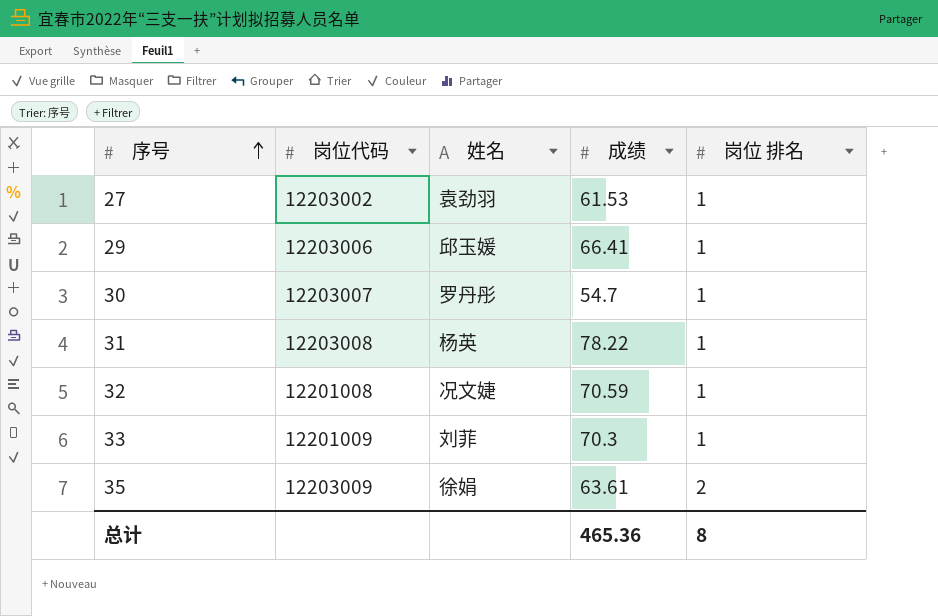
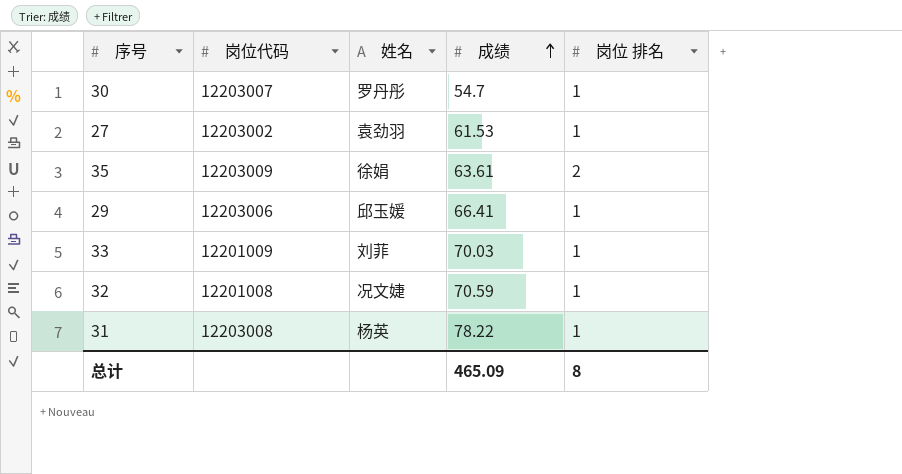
row order: 序号 ascending -> 成绩 ascending
33 | 成绩: 70.3 -> 70.03
总计 | 成绩: 465.36 -> 465.09

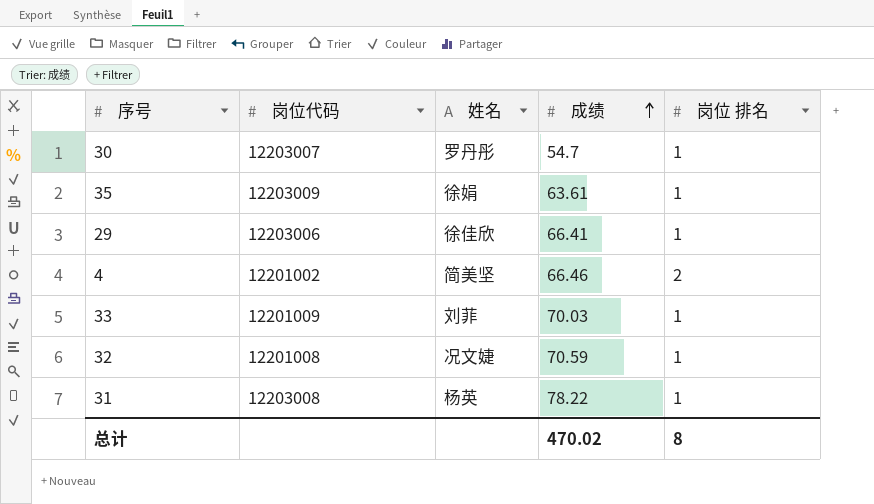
row 27: 12203002 | 袁劲羽 | 61.53 | 1 -> none
35 | 岗位 排名: 2 -> 1
29 | 姓名: 邱玉媛 -> 徐佳欣
row 4: none -> 12201002 | 简美坚 | 66.46 | 2
总计 | 成绩: 465.09 -> 470.02

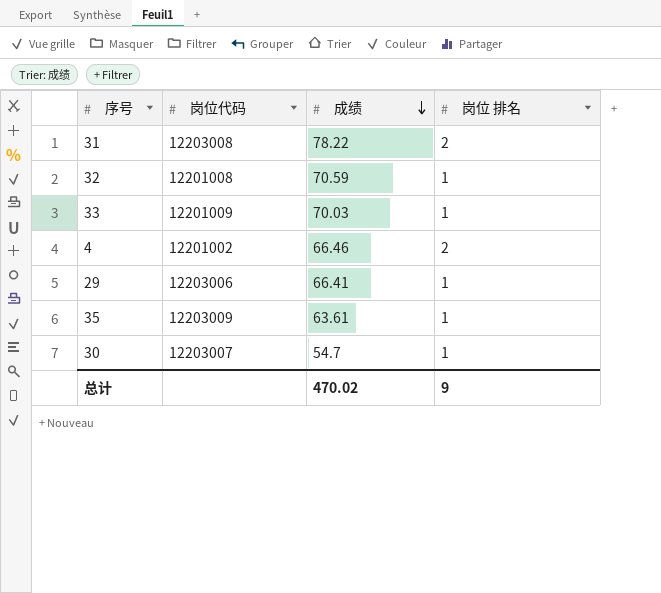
row order: 成绩 ascending -> 成绩 descending
column 姓名 | position: 3 -> none
31 | 岗位 排名: 1 -> 2
总计 | 岗位 排名: 8 -> 9

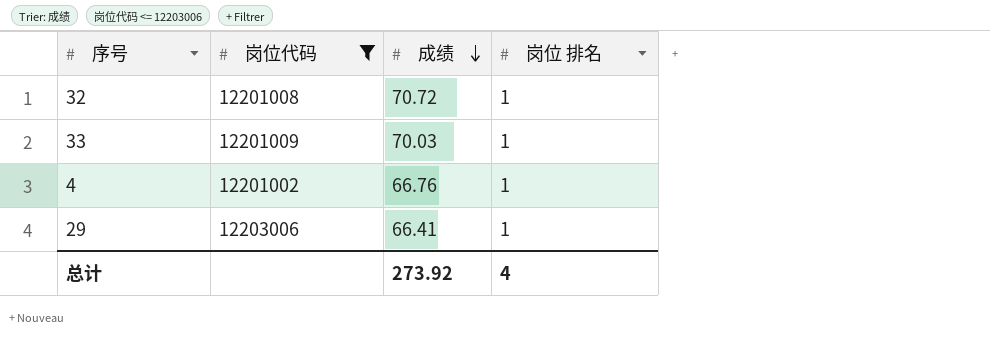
filter: none -> 岗位代码 <= 12203006
32 | 成绩: 70.59 -> 70.72
4 | 成绩: 66.46 -> 66.76
4 | 岗位 排名: 2 -> 1
总计 | 成绩: 470.02 -> 273.92
总计 | 岗位 排名: 9 -> 4

